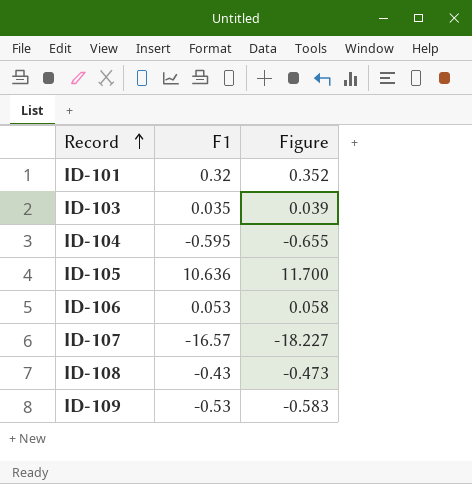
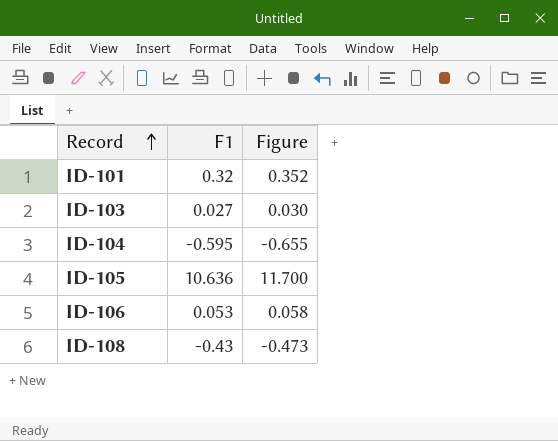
row ID-107: -16.57 | -18.227 -> none
row ID-109: -0.53 | -0.583 -> none
ID-103 | F1: 0.035 -> 0.027
ID-103 | Figure: 0.039 -> 0.030

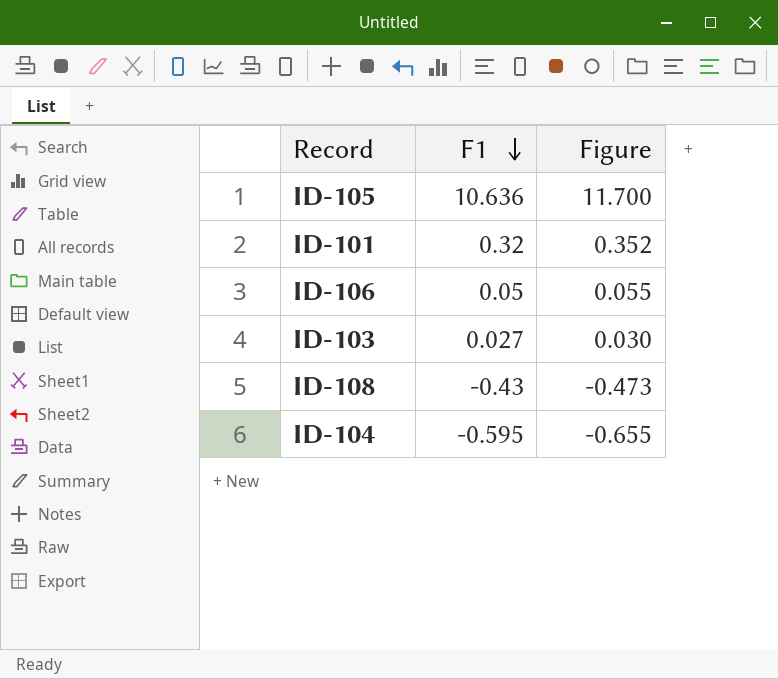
row order: Record ascending -> F1 descending
ID-106 | F1: 0.053 -> 0.05
ID-106 | Figure: 0.058 -> 0.055

